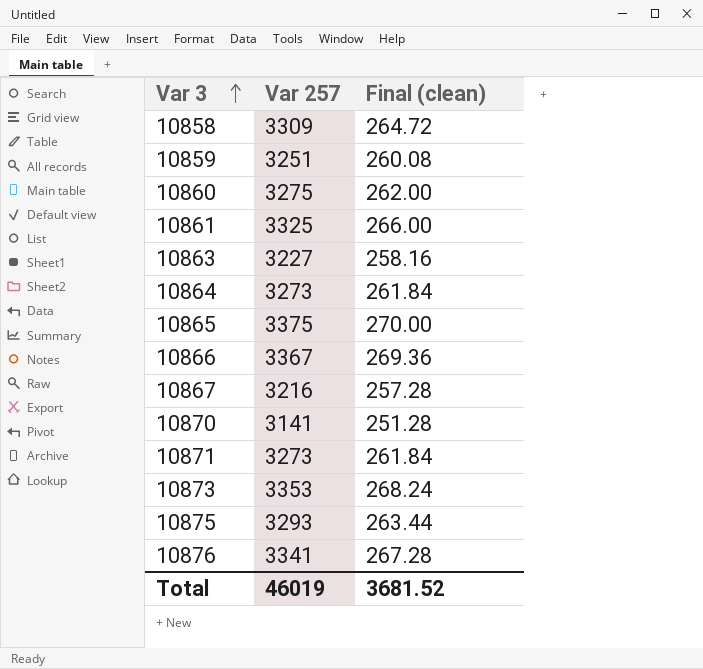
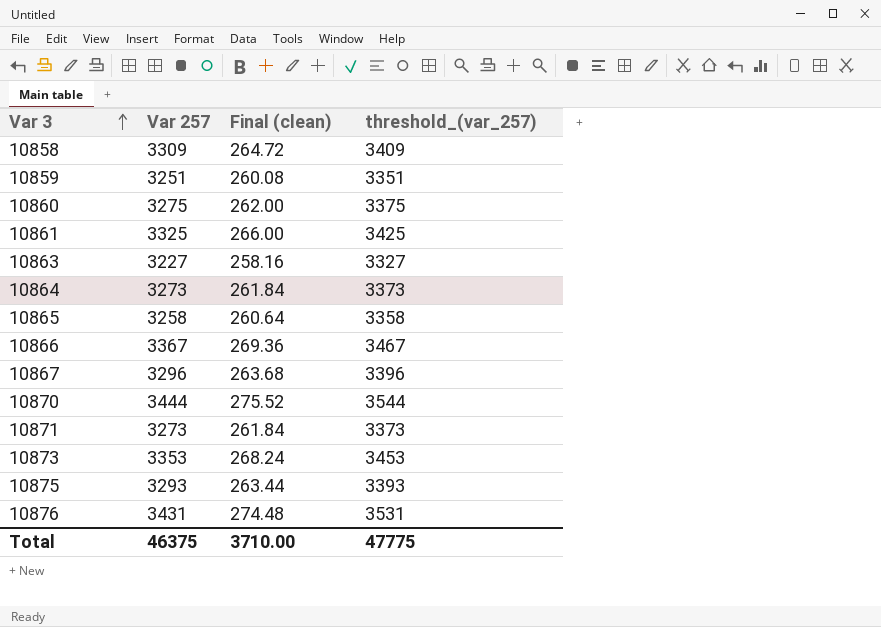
column threshold_(var_257) | formula: none -> [Var 257] + 100
10865 | Var 257: 3375 -> 3258
10865 | Final (clean): 270.00 -> 260.64
10867 | Var 257: 3216 -> 3296
10867 | Final (clean): 257.28 -> 263.68
10870 | Var 257: 3141 -> 3444
10870 | Final (clean): 251.28 -> 275.52
10876 | Var 257: 3341 -> 3431
10876 | Final (clean): 267.28 -> 274.48
Total | Var 257: 46019 -> 46375
Total | Final (clean): 3681.52 -> 3710.00

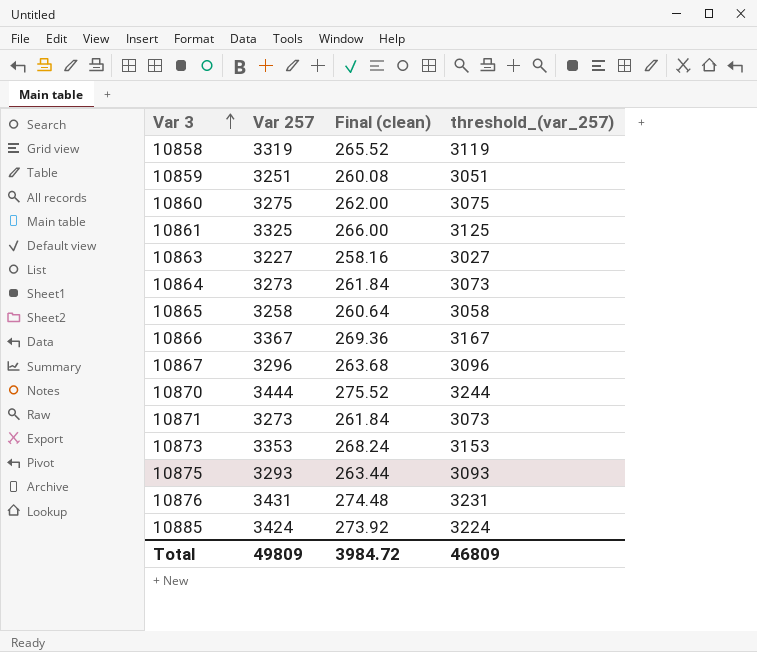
column threshold_(var_257) | formula: [Var 257] + 100 -> [Var 257] - 200
10858 | Var 257: 3309 -> 3319
10858 | Final (clean): 264.72 -> 265.52
row 10885: none -> 3424 | 273.92 | 3224
Total | Var 257: 46375 -> 49809
Total | Final (clean): 3710.00 -> 3984.72
Total | threshold_(var_257): 47775 -> 46809

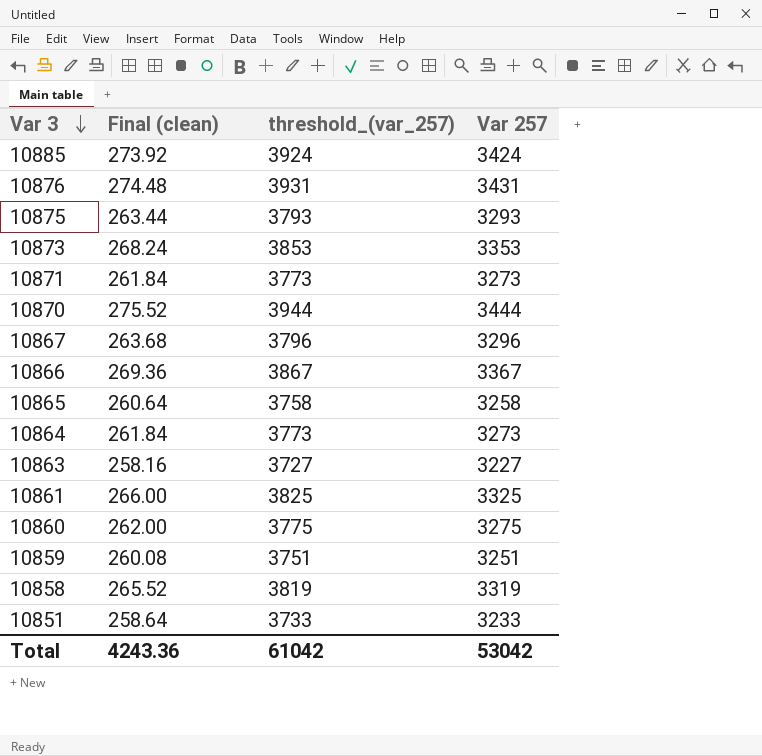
row order: Var 3 ascending -> Var 3 descending
column threshold_(var_257) | formula: [Var 257] - 200 -> [Var 257] + 500
column Var 257 | position: 2 -> 4
row 10851: none -> 258.64 | 3733 | 3233
Total | Final (clean): 3984.72 -> 4243.36
Total | threshold_(var_257): 46809 -> 61042
Total | Var 257: 49809 -> 53042

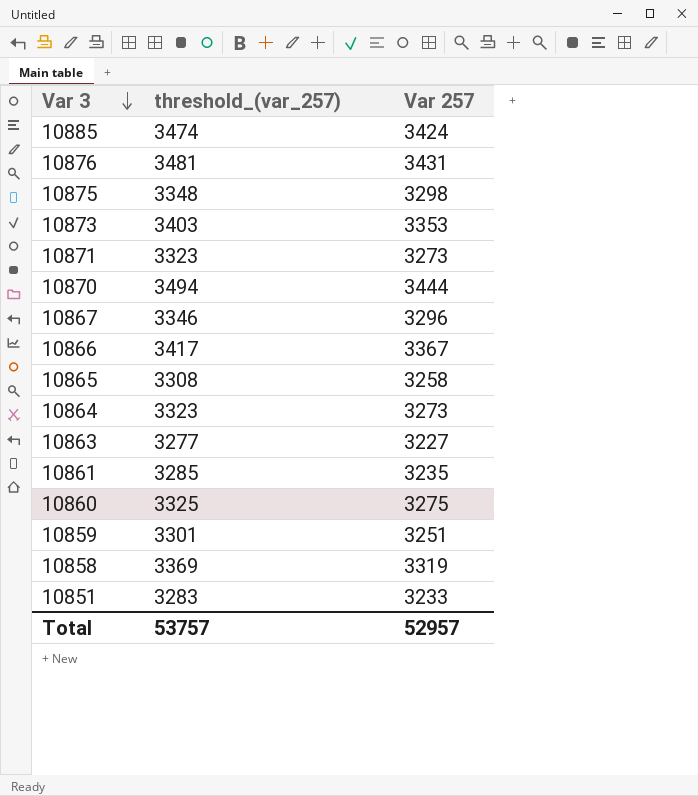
column Final (clean) | formula: [Var 257] * 0.08 -> none
column threshold_(var_257) | formula: [Var 257] + 500 -> [Var 257] + 50
10875 | Var 257: 3293 -> 3298
10861 | Var 257: 3325 -> 3235
Total | threshold_(var_257): 61042 -> 53757
Total | Var 257: 53042 -> 52957

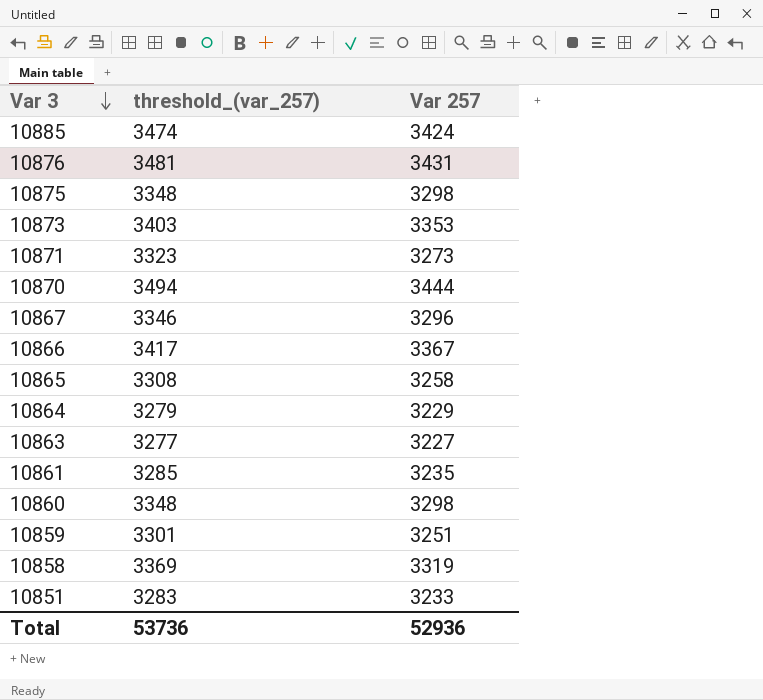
10864 | threshold_(var_257): 3323 -> 3279
10864 | Var 257: 3273 -> 3229
10860 | threshold_(var_257): 3325 -> 3348
10860 | Var 257: 3275 -> 3298
Total | threshold_(var_257): 53757 -> 53736
Total | Var 257: 52957 -> 52936

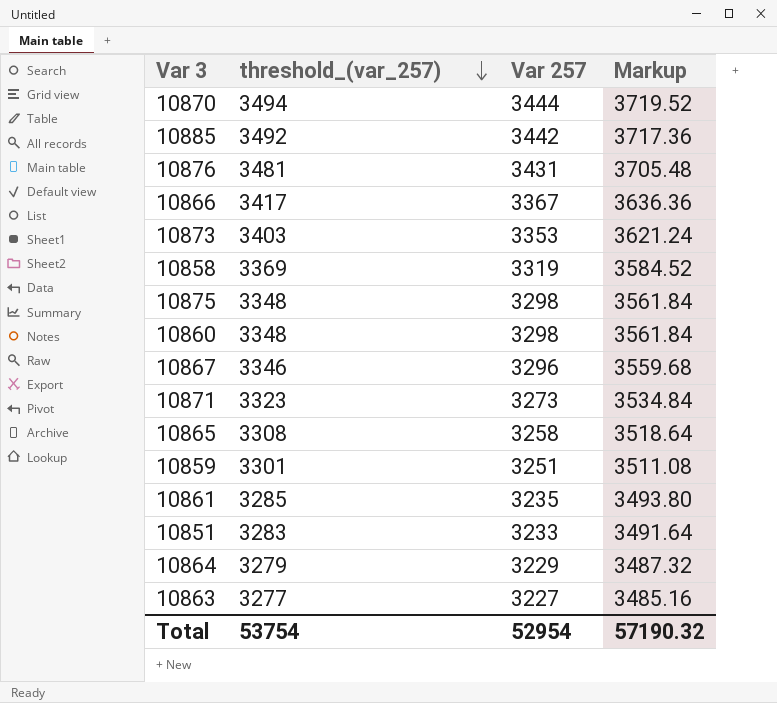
row order: Var 3 descending -> threshold_(var_257) descending
column Markup | formula: none -> [Var 257] * 1.08
10885 | threshold_(var_257): 3474 -> 3492
10885 | Var 257: 3424 -> 3442
Total | threshold_(var_257): 53736 -> 53754
Total | Var 257: 52936 -> 52954

